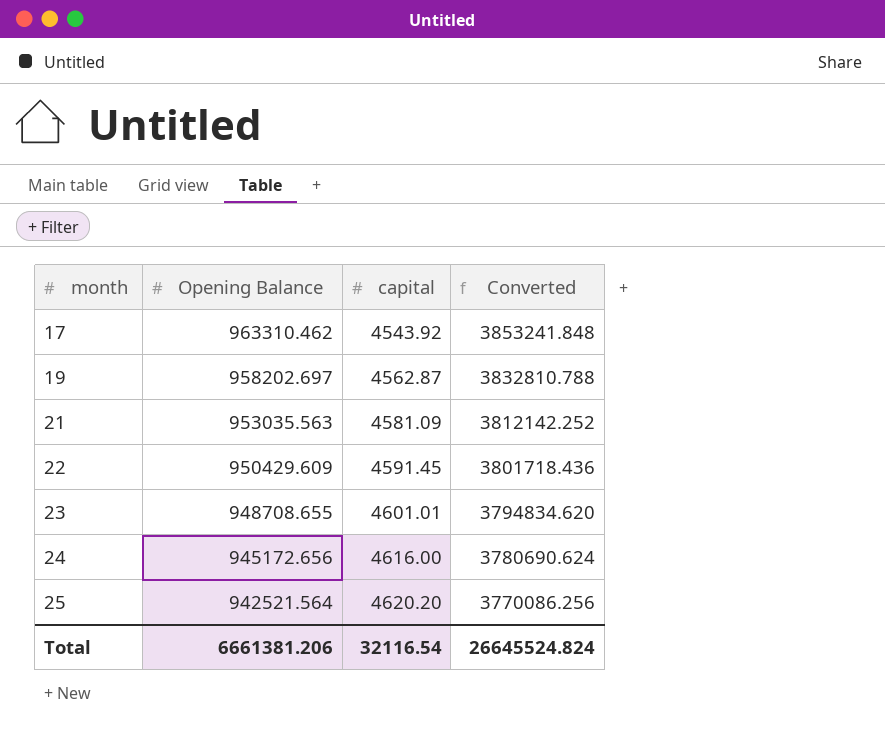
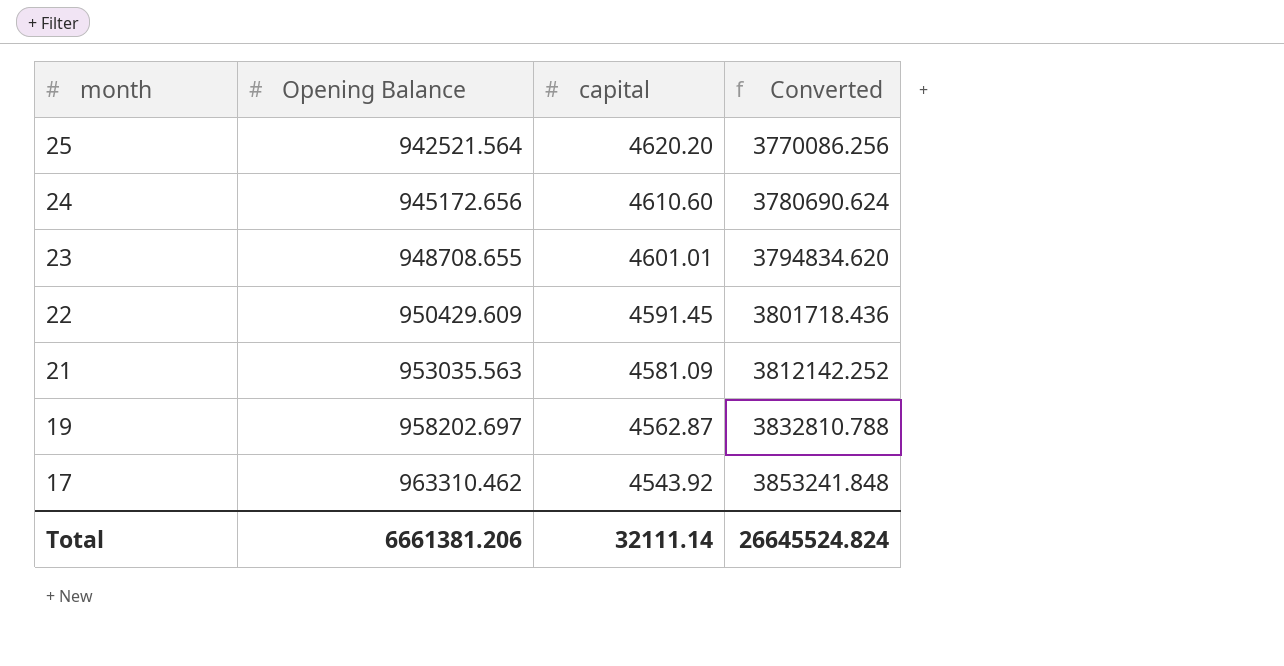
row order: month ascending -> month descending
24 | capital: 4616.00 -> 4610.60
Total | capital: 32116.54 -> 32111.14

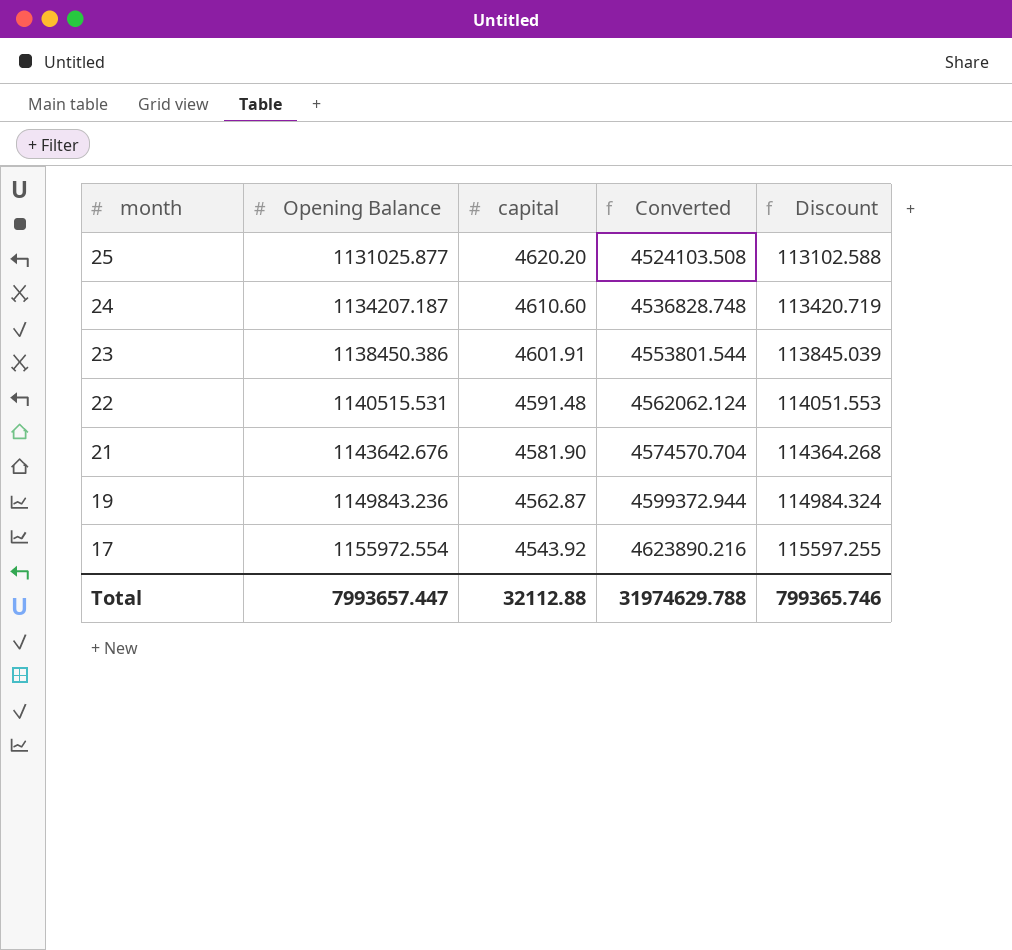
column Discount | formula: none -> [Opening Balance] * 0.1
25 | Opening Balance: 942521.564 -> 1131025.877
25 | Converted: 3770086.256 -> 4524103.508
24 | Opening Balance: 945172.656 -> 1134207.187
24 | Converted: 3780690.624 -> 4536828.748
23 | Opening Balance: 948708.655 -> 1138450.386
23 | capital: 4601.01 -> 4601.91
23 | Converted: 3794834.620 -> 4553801.544
22 | Opening Balance: 950429.609 -> 1140515.531
22 | capital: 4591.45 -> 4591.48
22 | Converted: 3801718.436 -> 4562062.124
21 | Opening Balance: 953035.563 -> 1143642.676
21 | capital: 4581.09 -> 4581.90
21 | Converted: 3812142.252 -> 4574570.704
19 | Opening Balance: 958202.697 -> 1149843.236
19 | Converted: 3832810.788 -> 4599372.944
17 | Opening Balance: 963310.462 -> 1155972.554
17 | Converted: 3853241.848 -> 4623890.216
Total | Opening Balance: 6661381.206 -> 7993657.447
Total | capital: 32111.14 -> 32112.88
Total | Converted: 26645524.824 -> 31974629.788

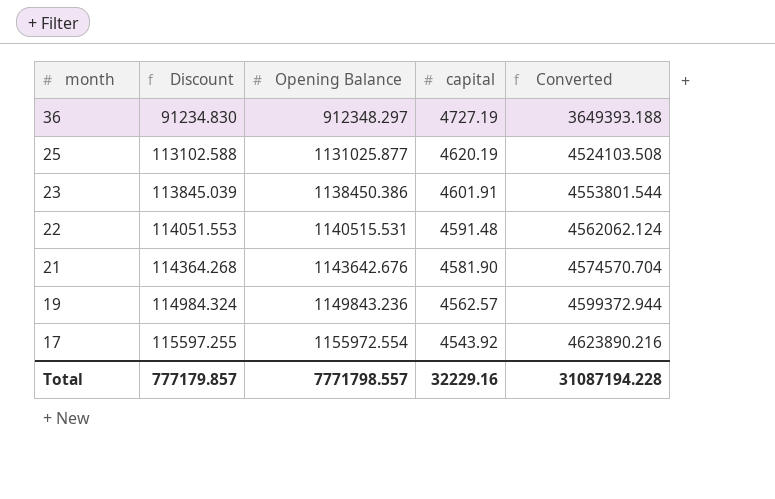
column Discount | position: 5 -> 2
row 24: 1134207.187 | 4610.60 | 4536828.748 | 113420.719 -> none
row 36: none -> 91234.830 | 912348.297 | 4727.19 | 3649393.188
25 | capital: 4620.20 -> 4620.19
19 | capital: 4562.87 -> 4562.57
Total | Discount: 799365.746 -> 777179.857
Total | Opening Balance: 7993657.447 -> 7771798.557
Total | capital: 32112.88 -> 32229.16
Total | Converted: 31974629.788 -> 31087194.228

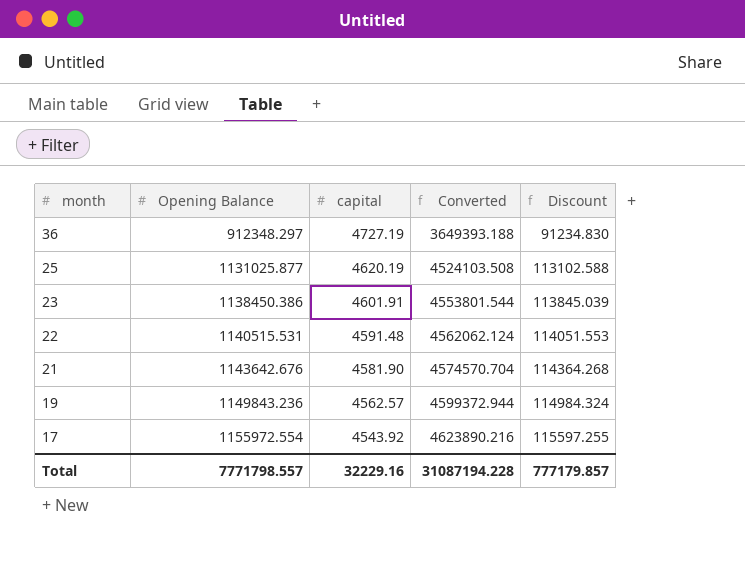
column Discount | position: 2 -> 5

